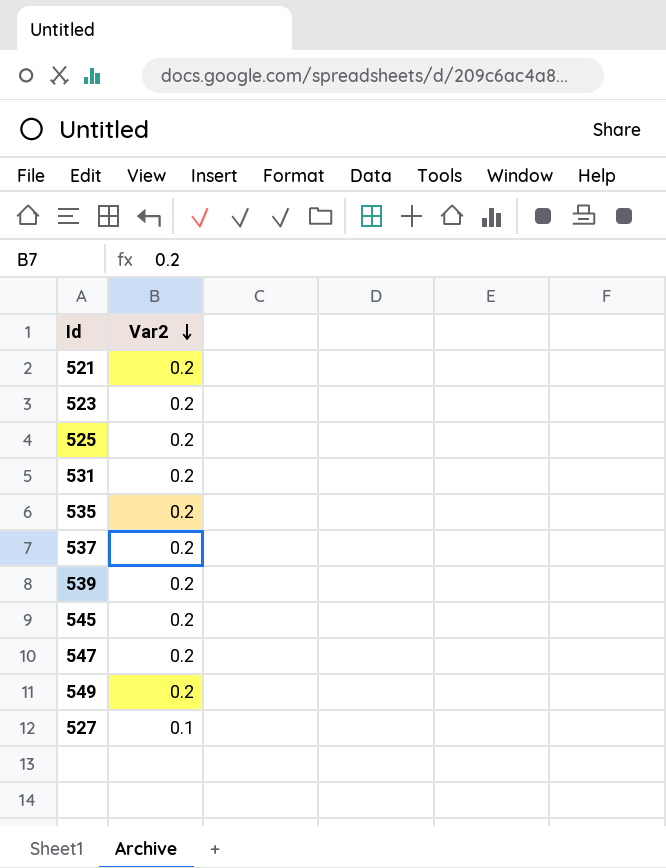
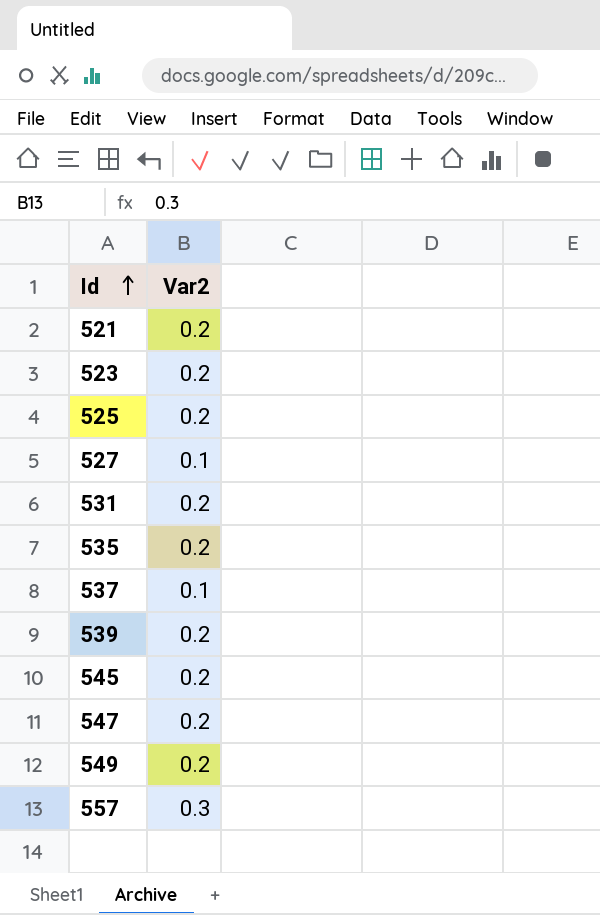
row order: Var2 descending -> Id ascending
537 | Var2: 0.2 -> 0.1
row 557: none -> 0.3

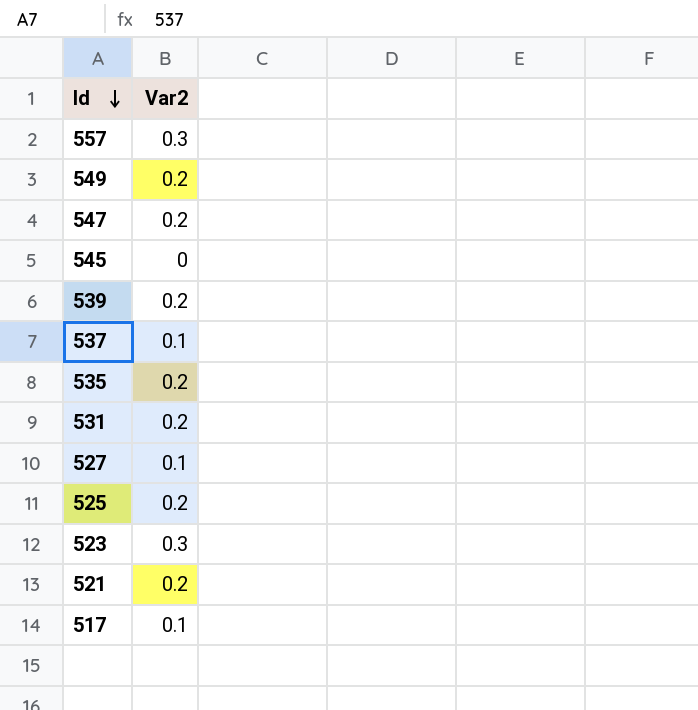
row order: Id ascending -> Id descending
545 | Var2: 0.2 -> 0
523 | Var2: 0.2 -> 0.3
row 517: none -> 0.1

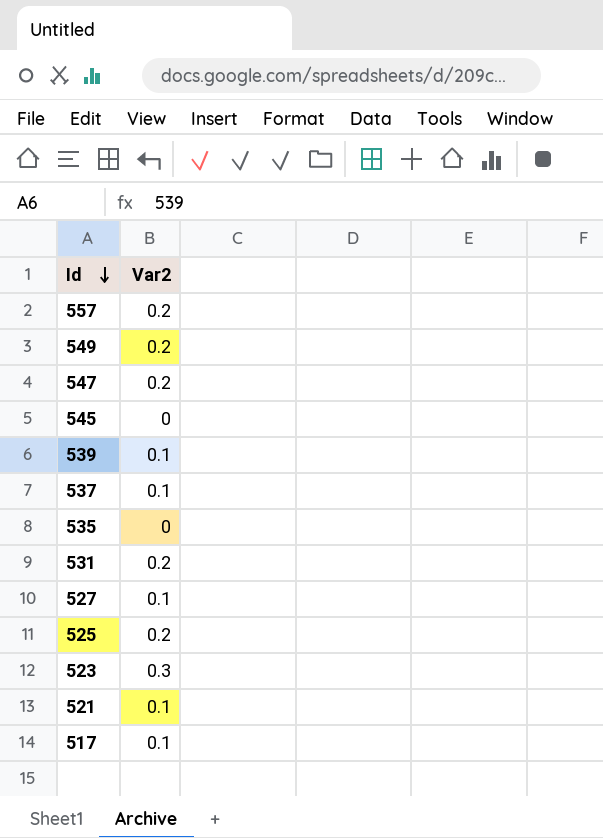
557 | Var2: 0.3 -> 0.2
539 | Var2: 0.2 -> 0.1
535 | Var2: 0.2 -> 0
521 | Var2: 0.2 -> 0.1

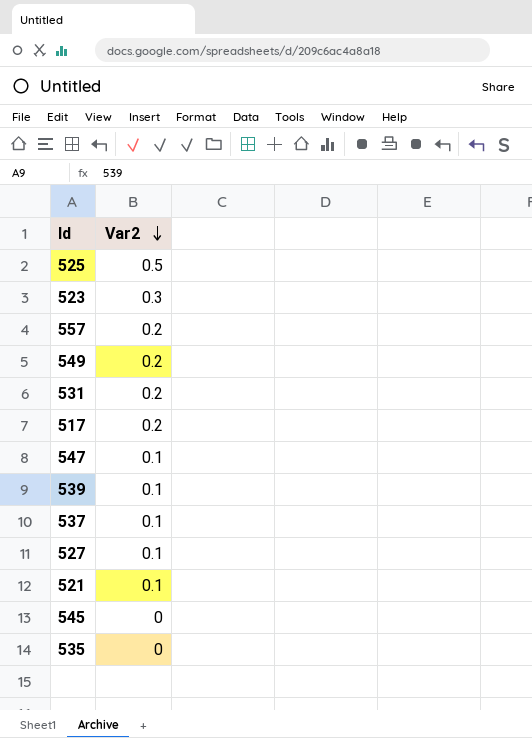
row order: Id descending -> Var2 descending
525 | Var2: 0.2 -> 0.5
517 | Var2: 0.1 -> 0.2
547 | Var2: 0.2 -> 0.1

